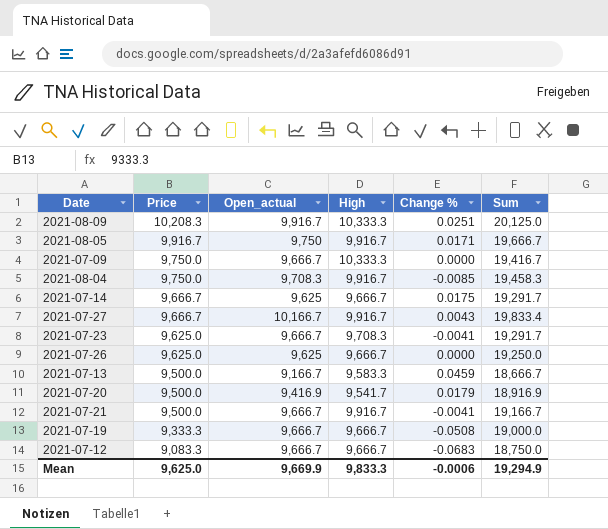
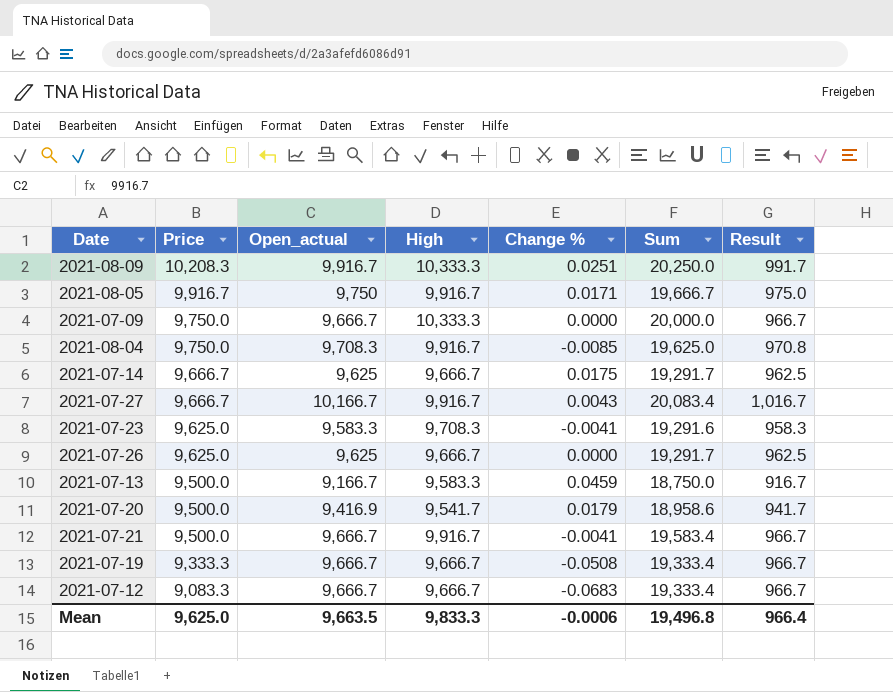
column Sum | formula: [Price] + [Open_actual] -> [Open_actual] + [High]
column Result | formula: none -> [Open_actual] * 0.1
2021-07-23 | Open_actual: 9,666.7 -> 9,583.3
Mean | Open_actual: 9,669.9 -> 9,663.5
Mean | Sum: 19,294.9 -> 19,496.8

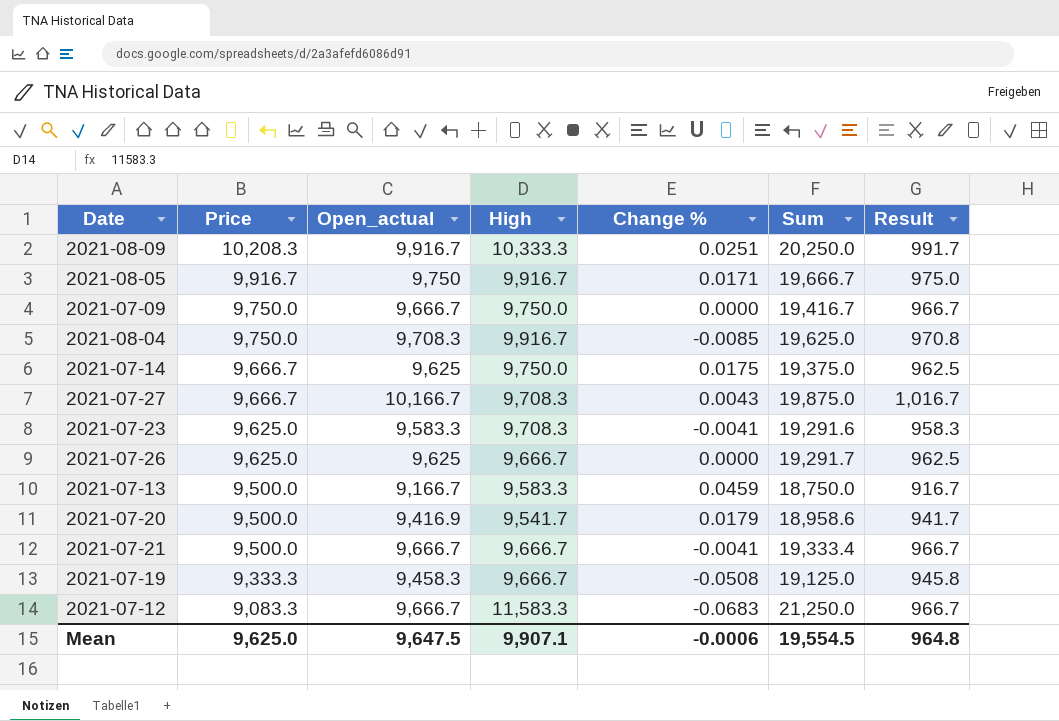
2021-07-09 | High: 10,333.3 -> 9,750.0
2021-07-09 | Sum: 20,000.0 -> 19,416.7
2021-07-14 | High: 9,666.7 -> 9,750.0
2021-07-14 | Sum: 19,291.7 -> 19,375.0
2021-07-27 | High: 9,916.7 -> 9,708.3
2021-07-27 | Sum: 20,083.4 -> 19,875.0
2021-07-21 | High: 9,916.7 -> 9,666.7
2021-07-21 | Sum: 19,583.4 -> 19,333.4
2021-07-19 | Open_actual: 9,666.7 -> 9,458.3
2021-07-19 | Sum: 19,333.4 -> 19,125.0
2021-07-19 | Result: 966.7 -> 945.8
2021-07-12 | High: 9,666.7 -> 11,583.3
2021-07-12 | Sum: 19,333.4 -> 21,250.0
Mean | Open_actual: 9,663.5 -> 9,647.5
Mean | High: 9,833.3 -> 9,907.1
Mean | Sum: 19,496.8 -> 19,554.5
Mean | Result: 966.4 -> 964.8

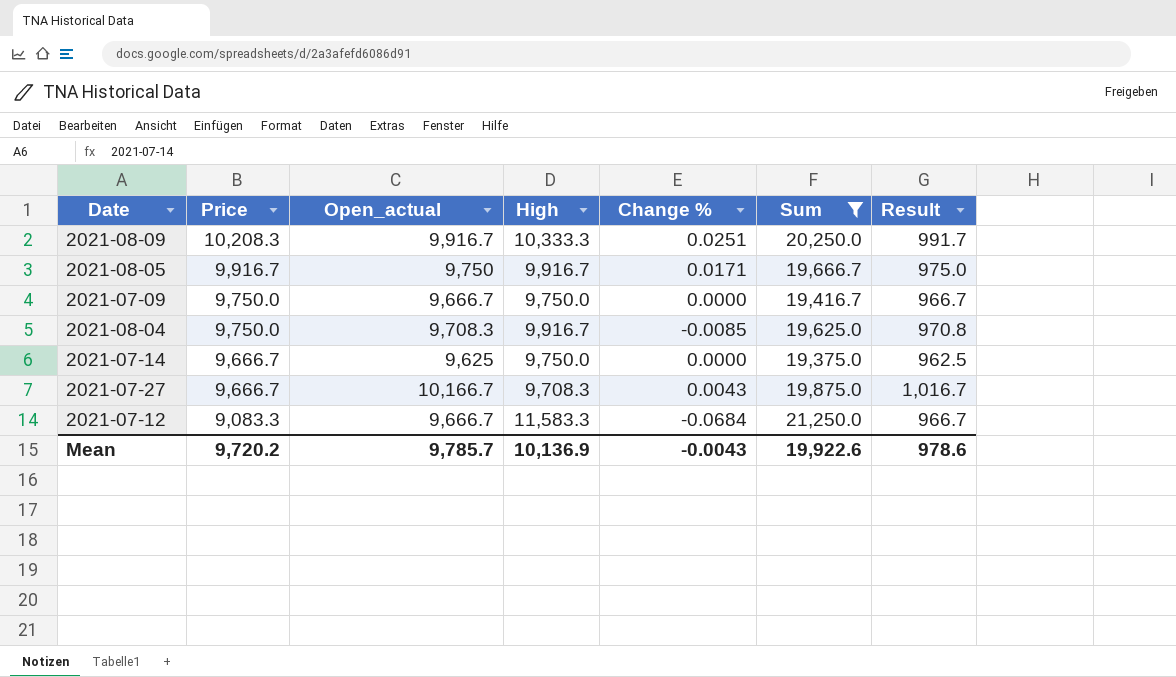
filter: none -> Sum >= 19,375.0
2021-07-14 | Change %: 0.0175 -> 0.0000
2021-07-12 | Change %: -0.0683 -> -0.0684
Mean | Price: 9,625.0 -> 9,720.2
Mean | Open_actual: 9,647.5 -> 9,785.7
Mean | High: 9,907.1 -> 10,136.9
Mean | Change %: -0.0006 -> -0.0043
Mean | Sum: 19,554.5 -> 19,922.6
Mean | Result: 964.8 -> 978.6

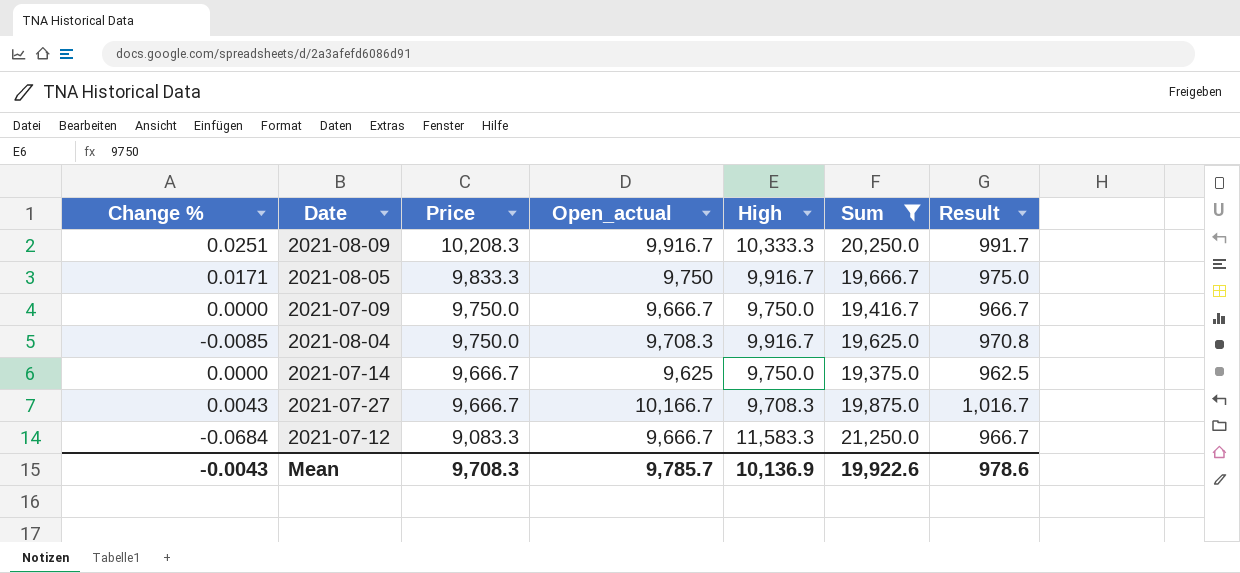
column Change % | position: 5 -> 1
2021-08-05 | Price: 9,916.7 -> 9,833.3
Mean | Price: 9,720.2 -> 9,708.3

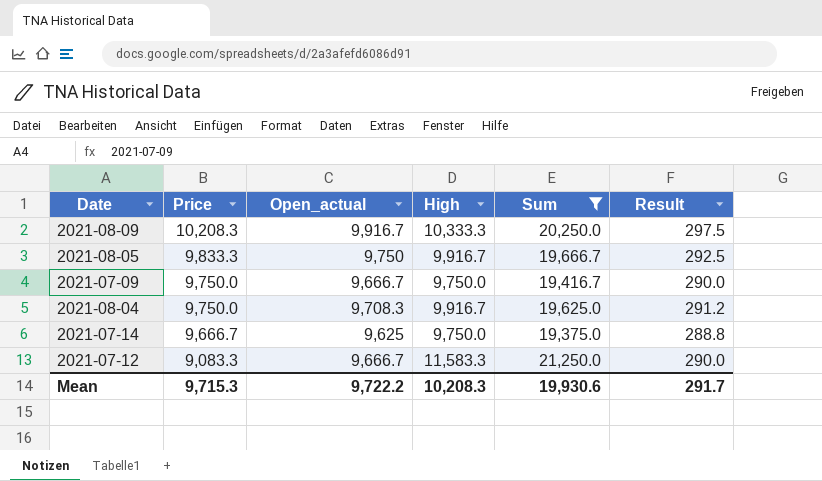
column Change % | position: 1 -> none
column Result | formula: [Open_actual] * 0.1 -> [Open_actual] * 0.03
row 2021-07-27: 0.0043 | 9,666.7 | 10,166.7 | 9,708.3 | 19,875.0 | 1,016.7 -> none
Mean | Price: 9,708.3 -> 9,715.3
Mean | Open_actual: 9,785.7 -> 9,722.2
Mean | High: 10,136.9 -> 10,208.3
Mean | Sum: 19,922.6 -> 19,930.6
Mean | Result: 978.6 -> 291.7

